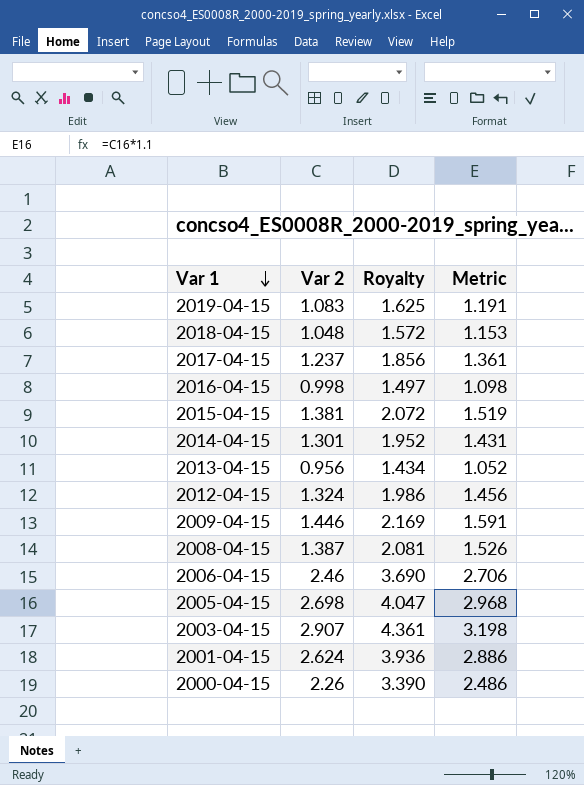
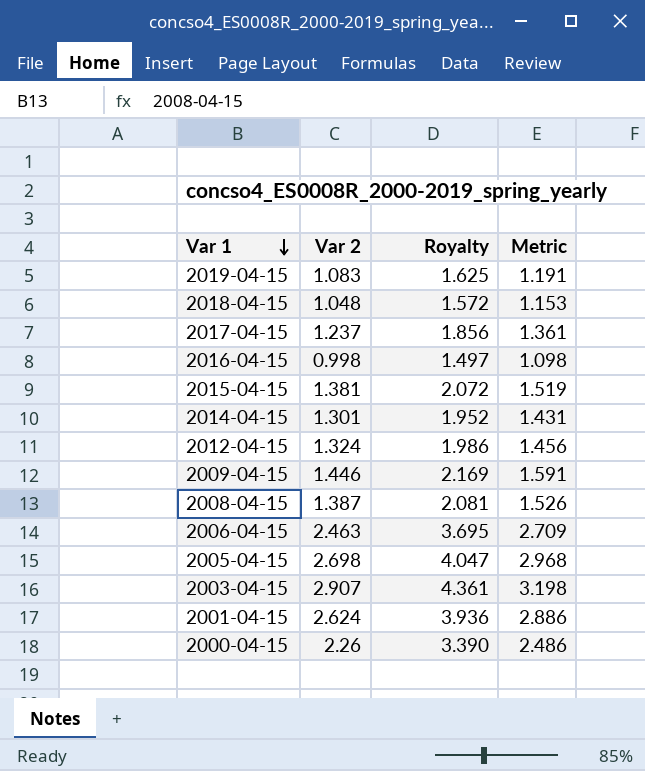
row 2013-04-15: 0.956 | 1.434 | 1.052 -> none
2006-04-15 | Var 2: 2.46 -> 2.463
2006-04-15 | Royalty: 3.690 -> 3.695
2006-04-15 | Metric: 2.706 -> 2.709

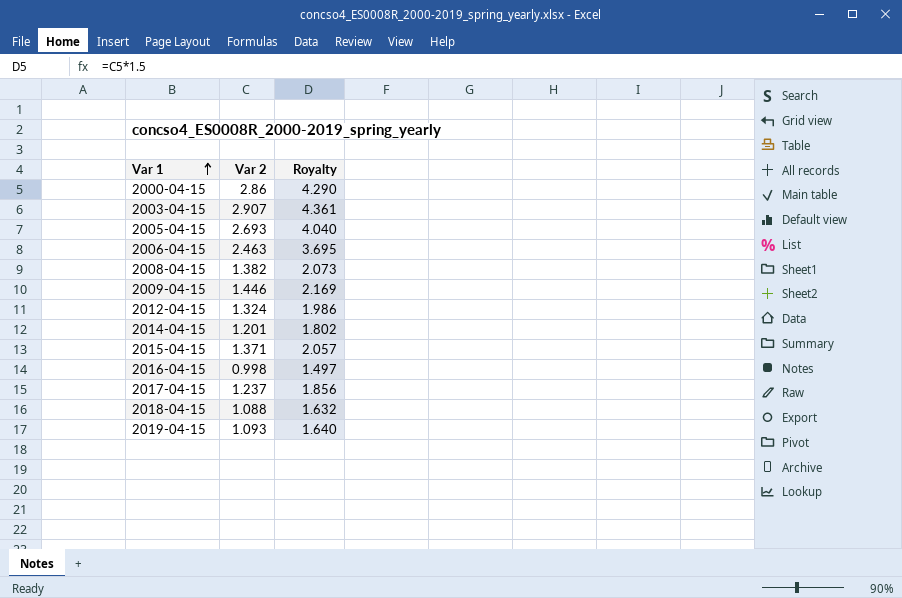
row order: Var 1 descending -> Var 1 ascending
column Metric | formula: [Var 2] * 1.1 -> none
row 2001-04-15: 2.624 | 3.936 | 2.886 -> none
2000-04-15 | Var 2: 2.26 -> 2.86
2000-04-15 | Royalty: 3.390 -> 4.290
2005-04-15 | Var 2: 2.698 -> 2.693
2005-04-15 | Royalty: 4.047 -> 4.040
2008-04-15 | Var 2: 1.387 -> 1.382
2008-04-15 | Royalty: 2.081 -> 2.073
2014-04-15 | Var 2: 1.301 -> 1.201
2014-04-15 | Royalty: 1.952 -> 1.802
2015-04-15 | Var 2: 1.381 -> 1.371
2015-04-15 | Royalty: 2.072 -> 2.057
2018-04-15 | Var 2: 1.048 -> 1.088
2018-04-15 | Royalty: 1.572 -> 1.632
2019-04-15 | Var 2: 1.083 -> 1.093
2019-04-15 | Royalty: 1.625 -> 1.640

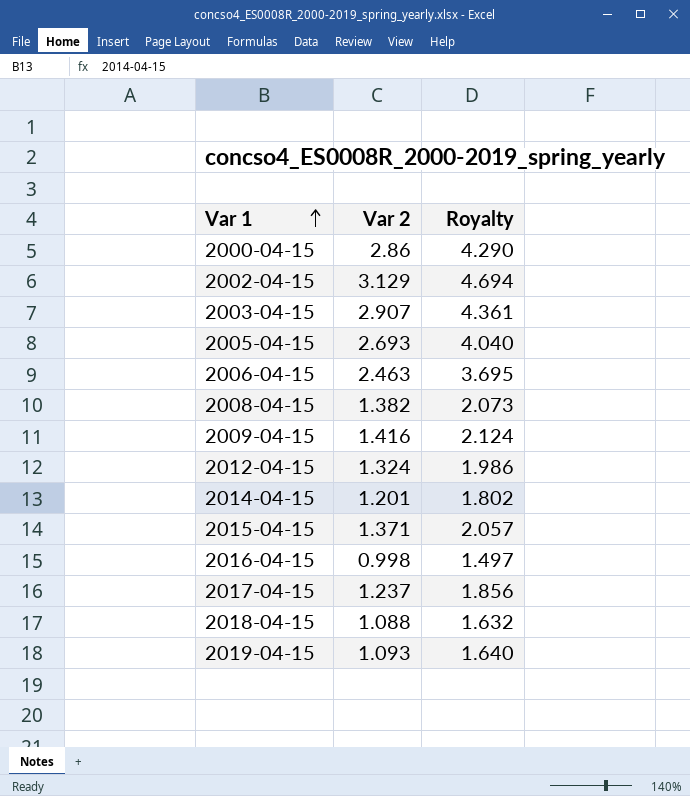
row 2002-04-15: none -> 3.129 | 4.694
2009-04-15 | Var 2: 1.446 -> 1.416
2009-04-15 | Royalty: 2.169 -> 2.124

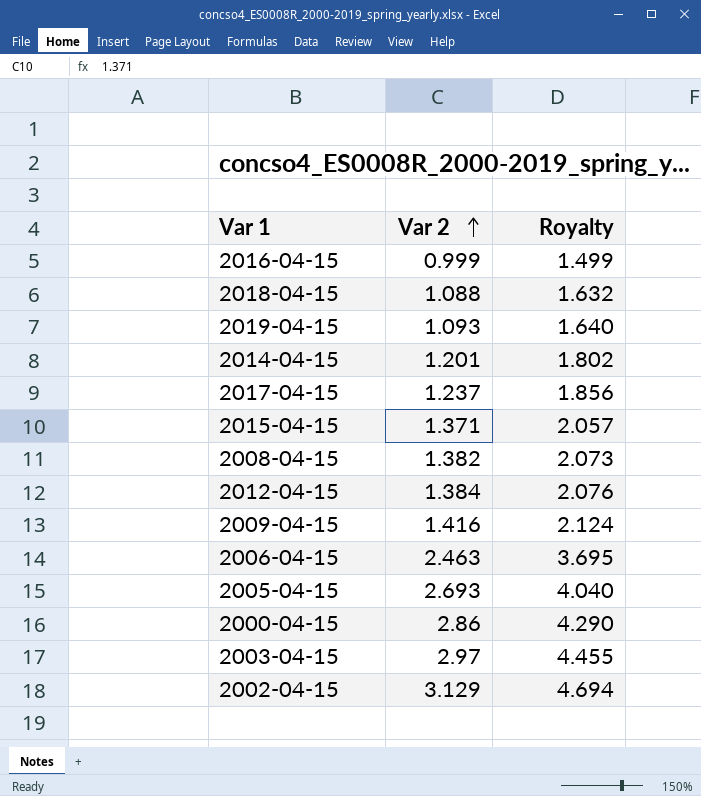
row order: Var 1 ascending -> Var 2 ascending
2016-04-15 | Var 2: 0.998 -> 0.999
2016-04-15 | Royalty: 1.497 -> 1.499
2012-04-15 | Var 2: 1.324 -> 1.384
2012-04-15 | Royalty: 1.986 -> 2.076
2003-04-15 | Var 2: 2.907 -> 2.97
2003-04-15 | Royalty: 4.361 -> 4.455

